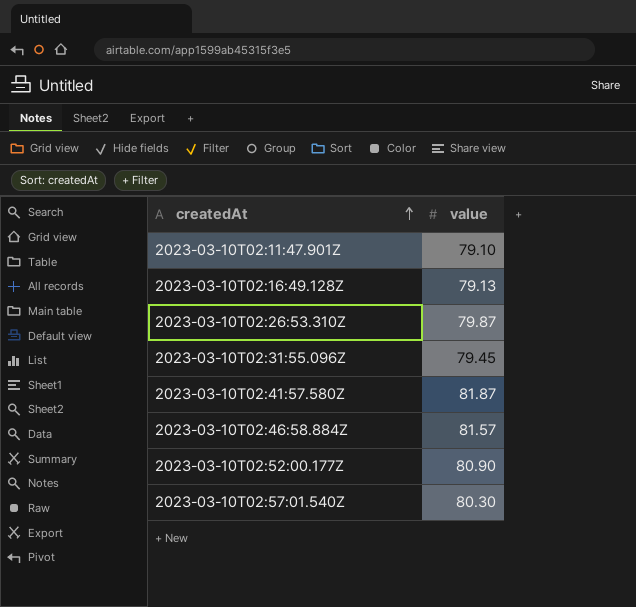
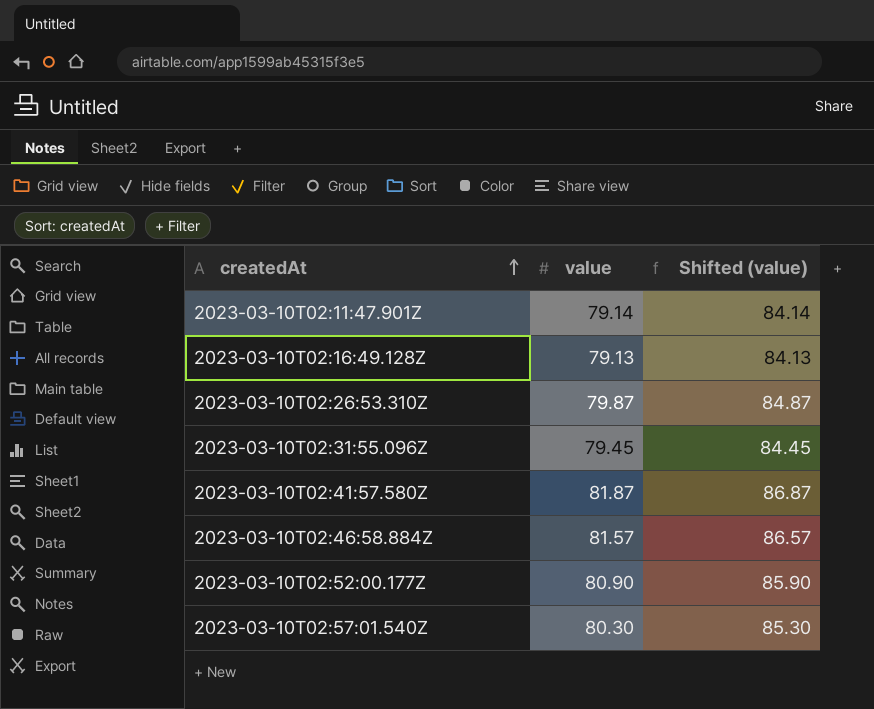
column Shifted (value) | formula: none -> [value] + 5
2023-03-10T02:11:47.901Z | value: 79.10 -> 79.14

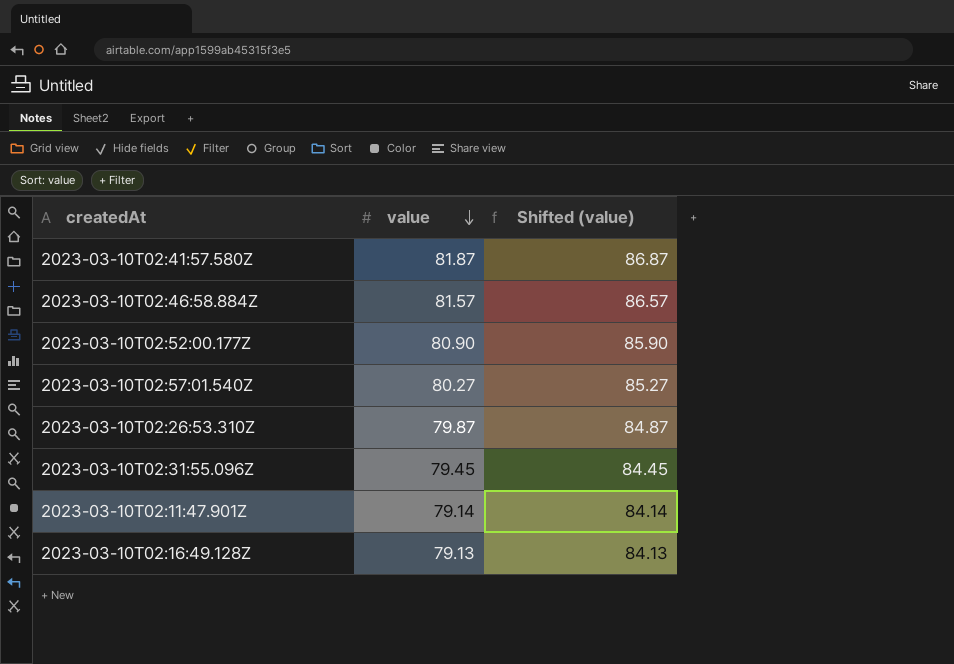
row order: createdAt ascending -> value descending
2023-03-10T02:57:01.540Z | value: 80.30 -> 80.27
2023-03-10T02:57:01.540Z | Shifted (value): 85.30 -> 85.27

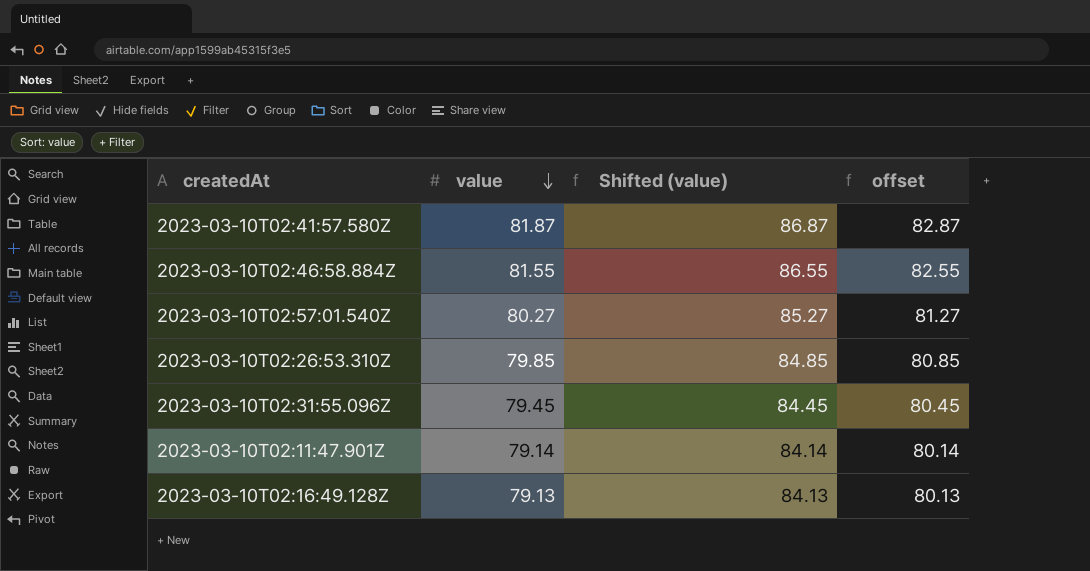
column offset | formula: none -> [value] + 1
row 2023-03-10T02:52:00.177Z: 80.90 | 85.90 -> none
2023-03-10T02:46:58.884Z | value: 81.57 -> 81.55
2023-03-10T02:46:58.884Z | Shifted (value): 86.57 -> 86.55
2023-03-10T02:26:53.310Z | value: 79.87 -> 79.85
2023-03-10T02:26:53.310Z | Shifted (value): 84.87 -> 84.85

